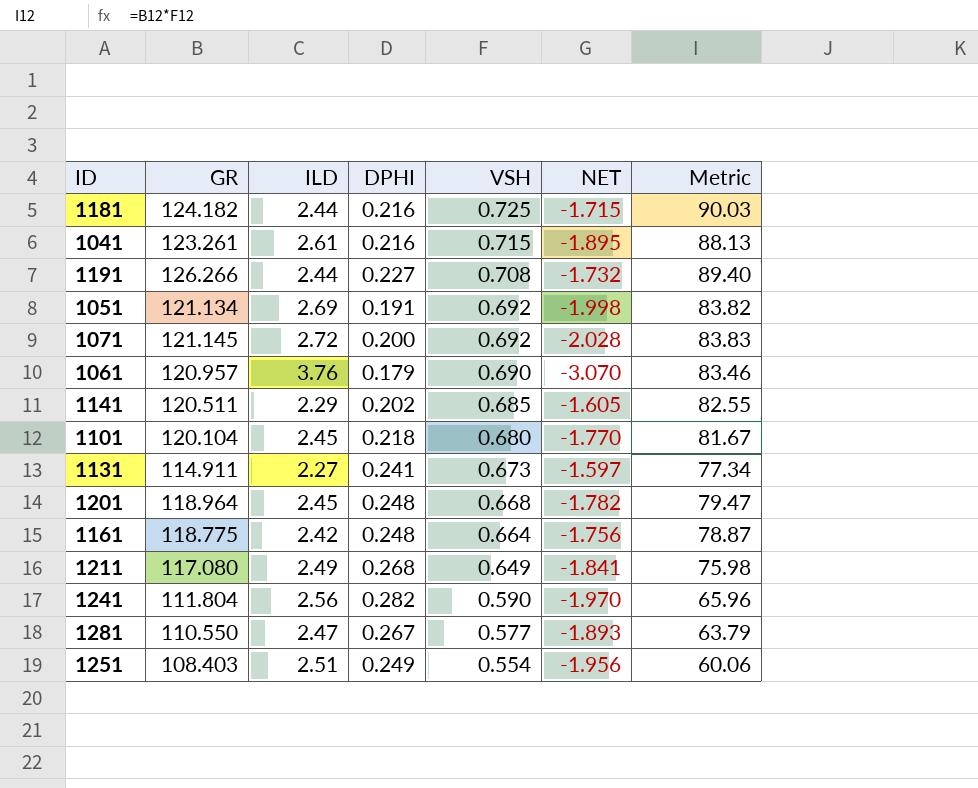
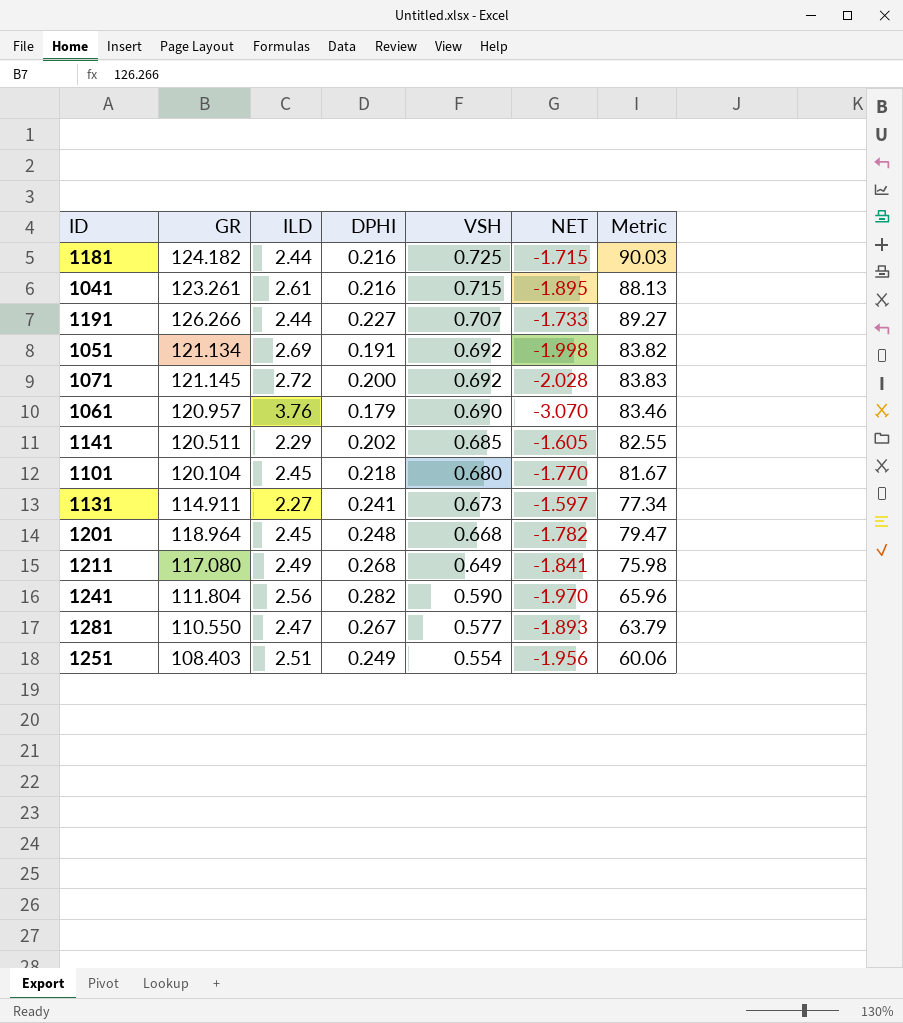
row 1161: 118.775 | 2.42 | 0.248 | 0.664 | -1.756 | 78.87 -> none
1191 | VSH: 0.708 -> 0.707
1191 | NET: -1.732 -> -1.733
1191 | Metric: 89.40 -> 89.27

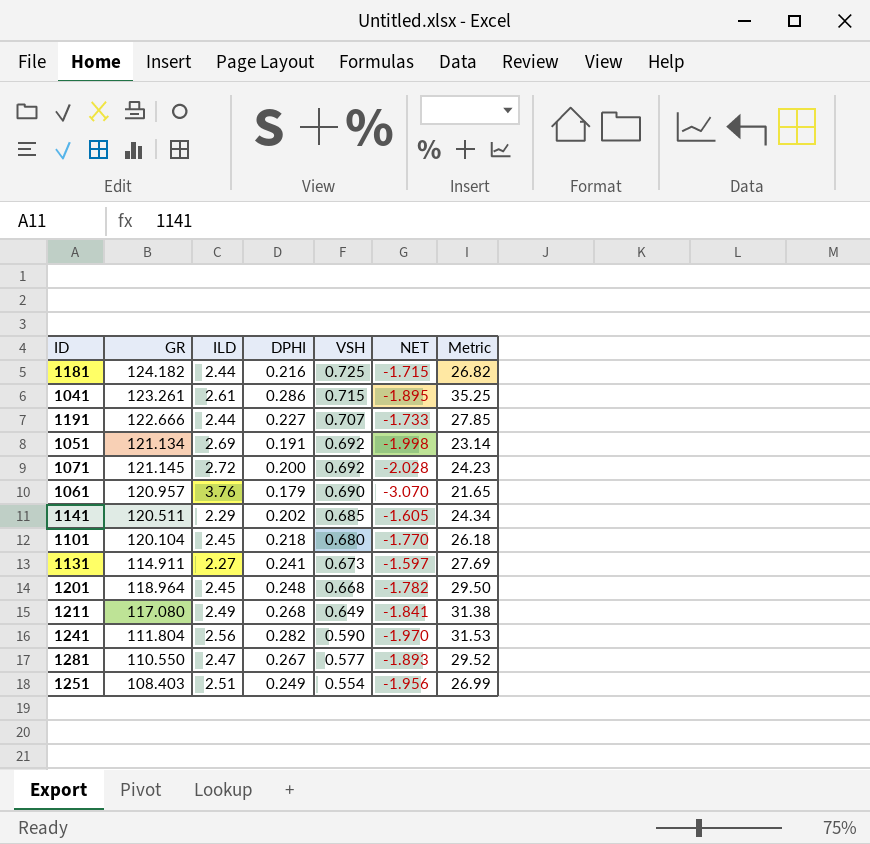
column Metric | formula: [GR] * [VSH] -> [GR] * [DPHI]
1041 | DPHI: 0.216 -> 0.286
1191 | GR: 126.266 -> 122.666

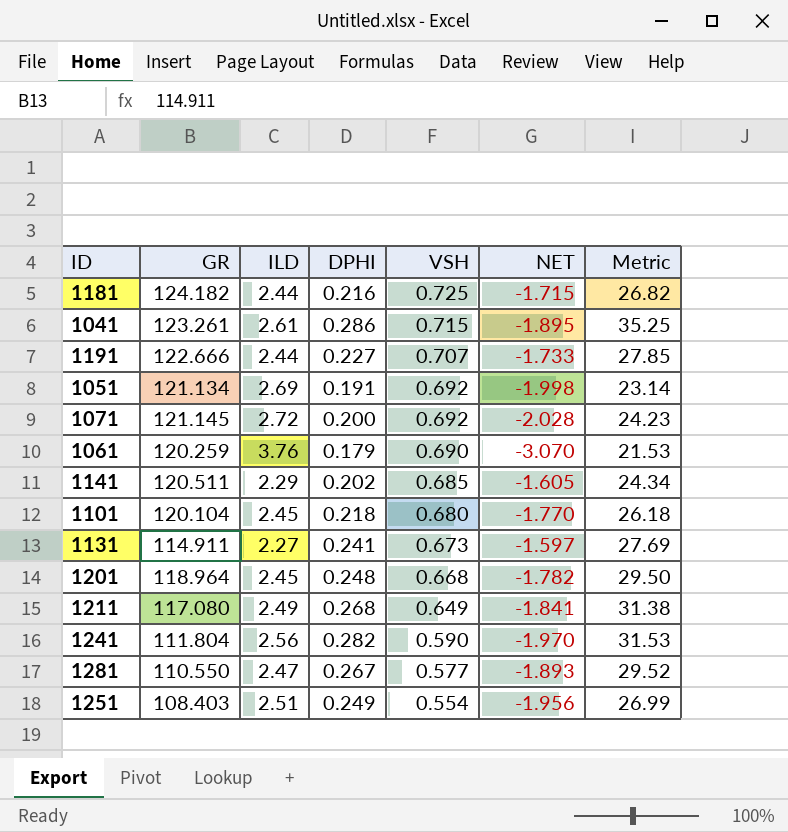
1061 | GR: 120.957 -> 120.259
1061 | Metric: 21.65 -> 21.53

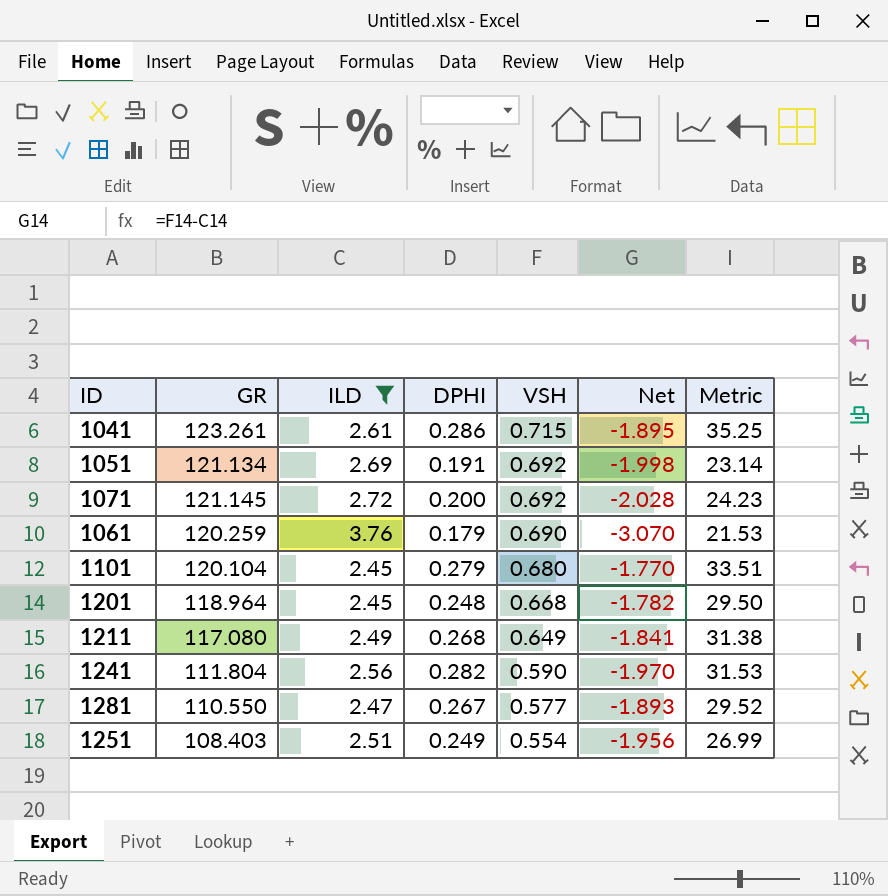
filter: none -> ILD >= 2.45
column name: NET -> Net
1101 | DPHI: 0.218 -> 0.279
1101 | Metric: 26.18 -> 33.51

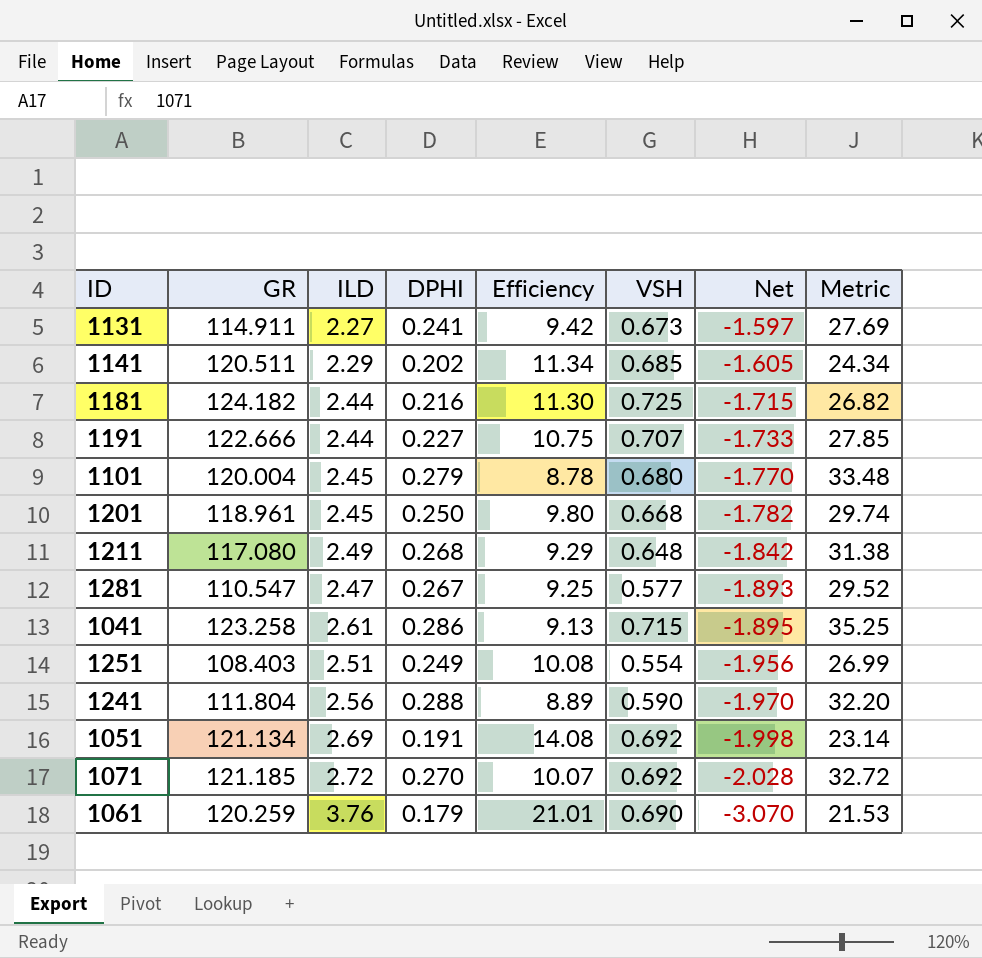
filter: ILD >= 2.45 -> none
row order: VSH descending -> Net descending
column Efficiency | formula: none -> [ILD] / [DPHI]
1101 | GR: 120.104 -> 120.004
1101 | Metric: 33.51 -> 33.48
1201 | GR: 118.964 -> 118.961
1201 | DPHI: 0.248 -> 0.250
1201 | Metric: 29.50 -> 29.74
1211 | VSH: 0.649 -> 0.648
1211 | Net: -1.841 -> -1.842
1281 | GR: 110.550 -> 110.547
1041 | GR: 123.261 -> 123.258
1241 | DPHI: 0.282 -> 0.288
1241 | Metric: 31.53 -> 32.20
1071 | GR: 121.145 -> 121.185
1071 | DPHI: 0.200 -> 0.270
1071 | Metric: 24.23 -> 32.72

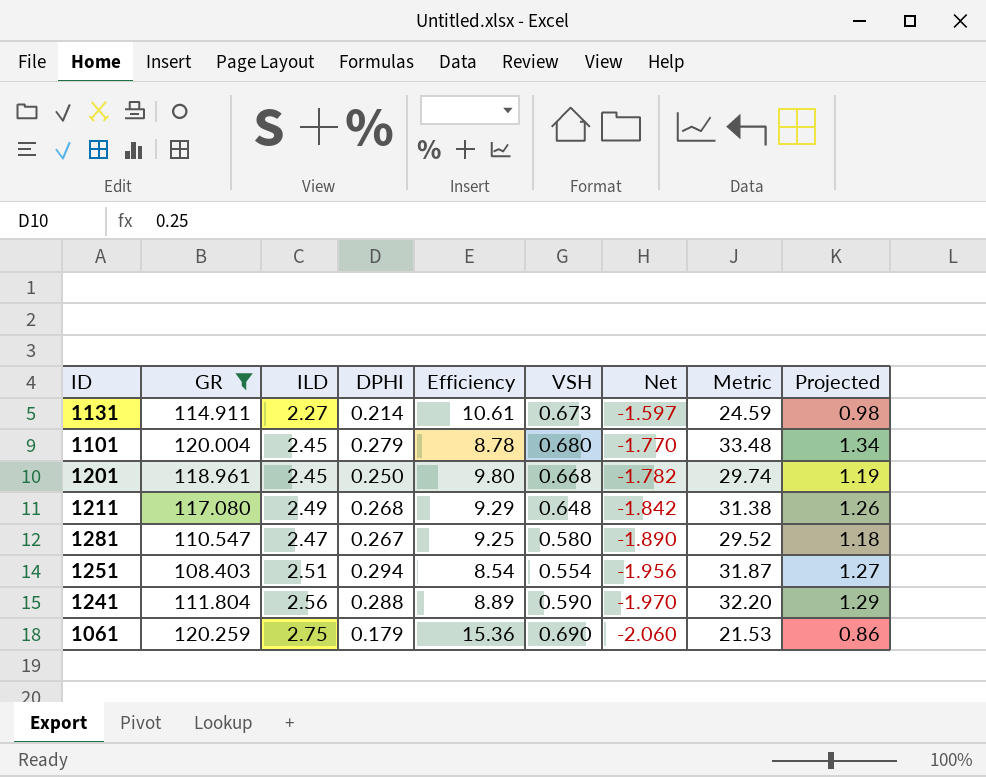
filter: none -> GR <= 120.259
column Projected | formula: none -> [Metric] * 0.04
1131 | DPHI: 0.241 -> 0.214
1131 | Efficiency: 9.42 -> 10.61
1131 | Metric: 27.69 -> 24.59
1281 | VSH: 0.577 -> 0.580
1281 | Net: -1.893 -> -1.890
1251 | DPHI: 0.249 -> 0.294
1251 | Efficiency: 10.08 -> 8.54
1251 | Metric: 26.99 -> 31.87
1061 | ILD: 3.76 -> 2.75
1061 | Efficiency: 21.01 -> 15.36
1061 | Net: -3.070 -> -2.060

